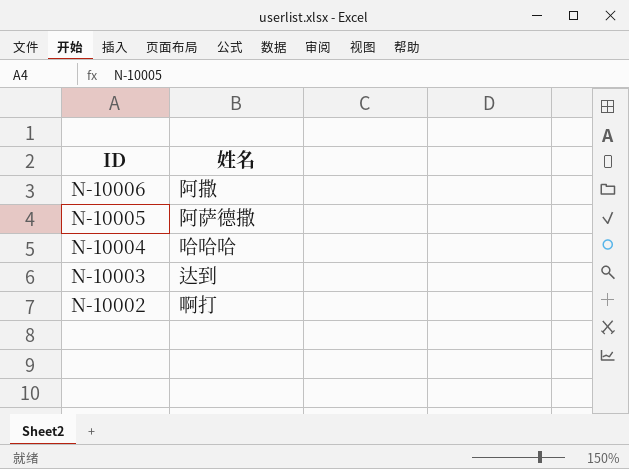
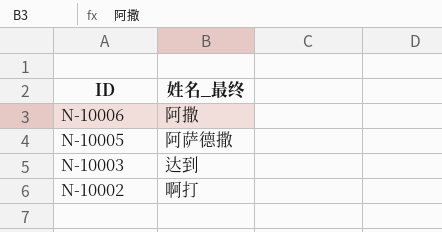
column name: 姓名 -> 姓名_最终
row N-10004: 哈哈哈 -> none

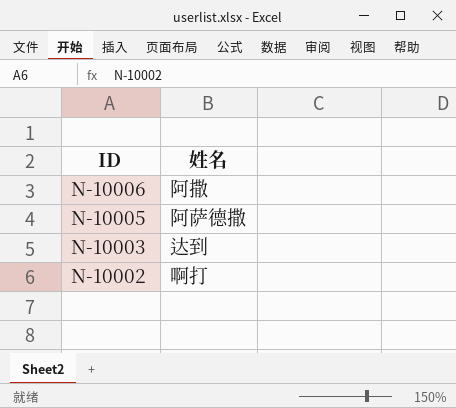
column name: 姓名_最终 -> 姓名

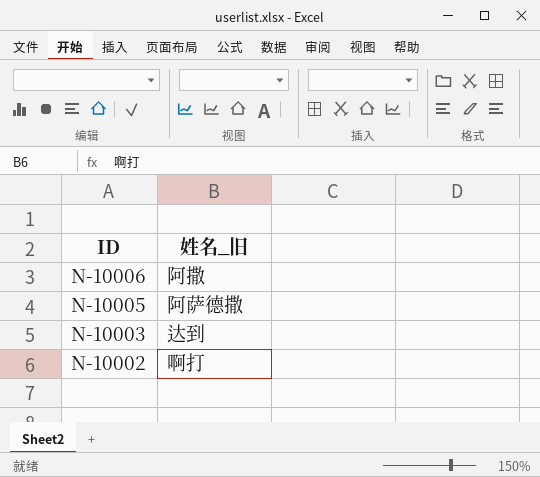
column name: 姓名 -> 姓名_旧

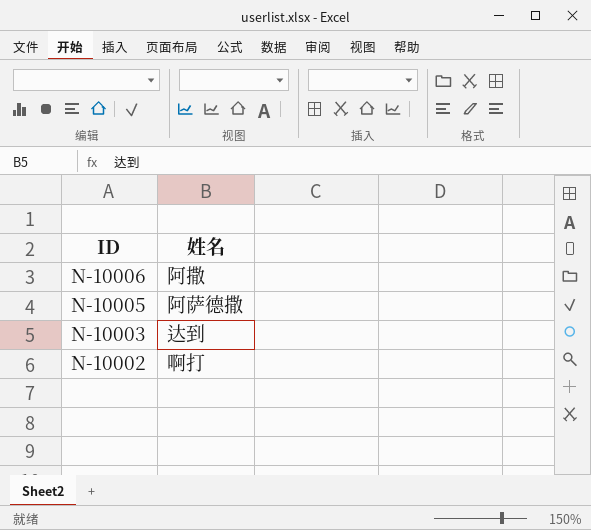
column name: 姓名_旧 -> 姓名

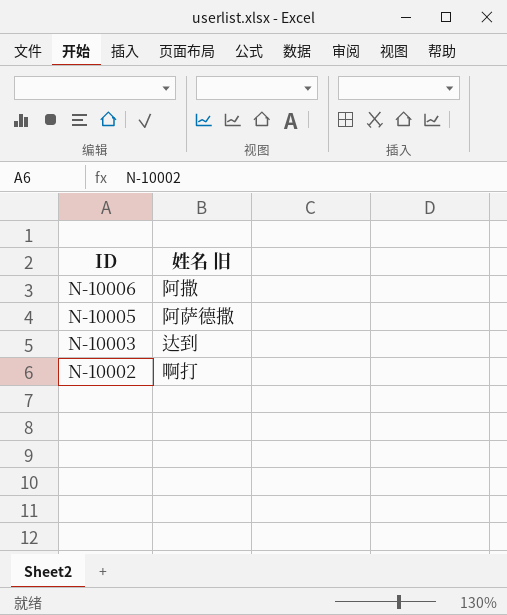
column name: 姓名 -> 姓名 旧

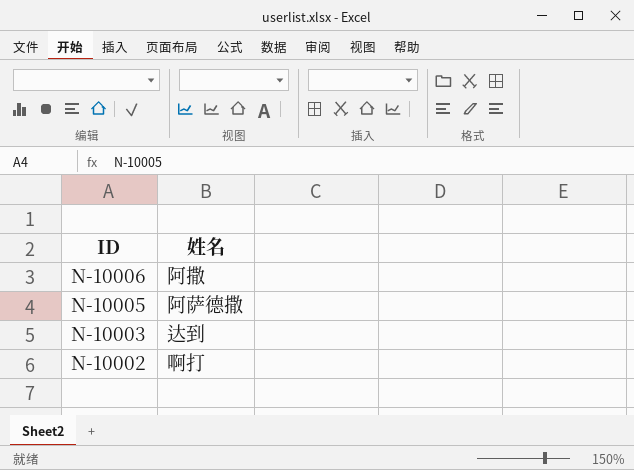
column name: 姓名 旧 -> 姓名

